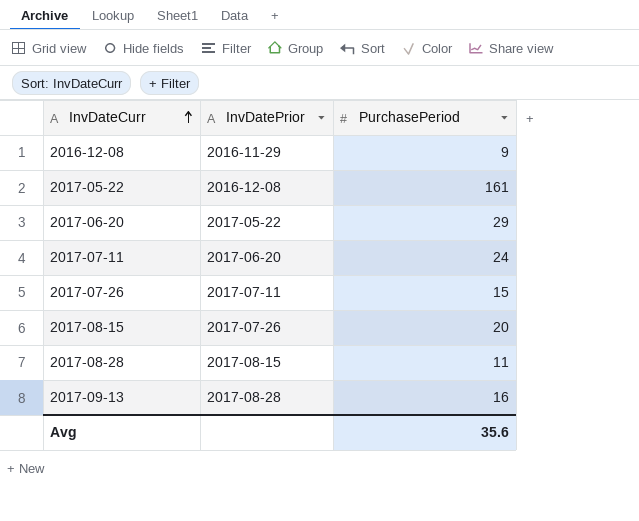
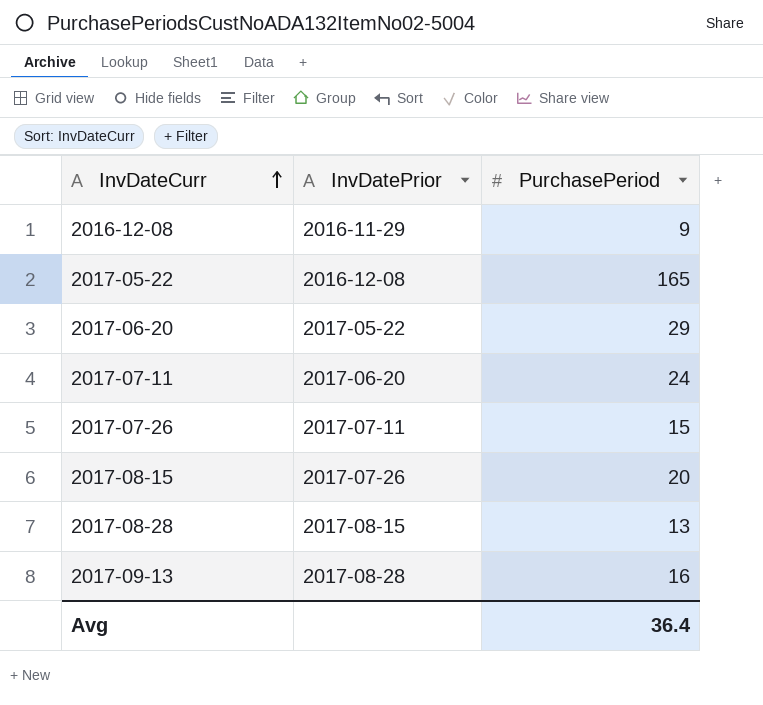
2017-05-22 | PurchasePeriod: 161 -> 165
2017-08-28 | PurchasePeriod: 11 -> 13
Avg | PurchasePeriod: 35.6 -> 36.4

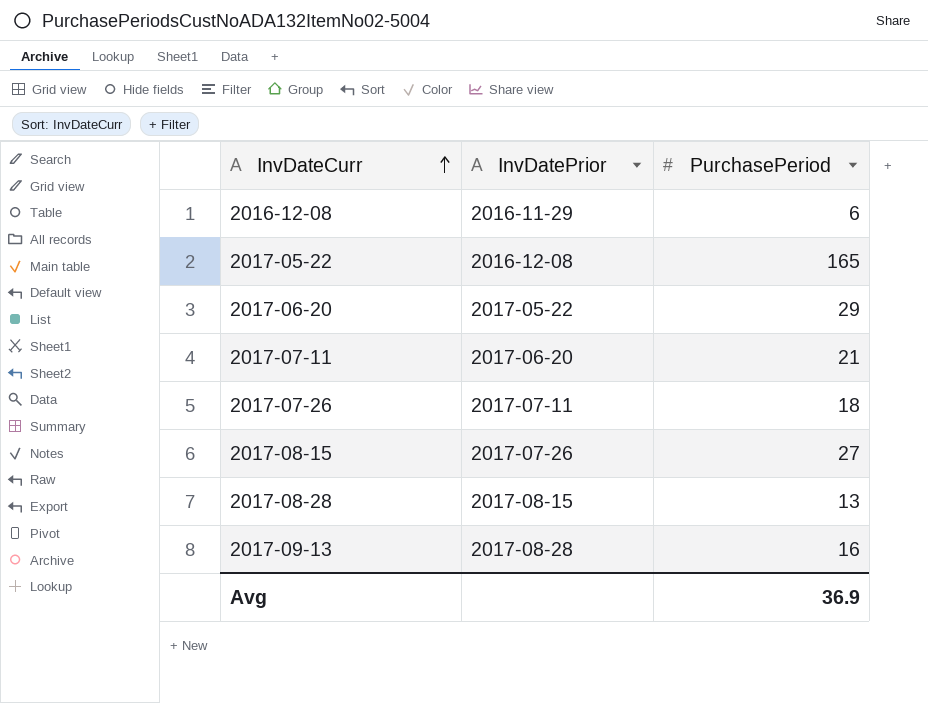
2016-12-08 | PurchasePeriod: 9 -> 6
2017-07-11 | PurchasePeriod: 24 -> 21
2017-07-26 | PurchasePeriod: 15 -> 18
2017-08-15 | PurchasePeriod: 20 -> 27
Avg | PurchasePeriod: 36.4 -> 36.9

